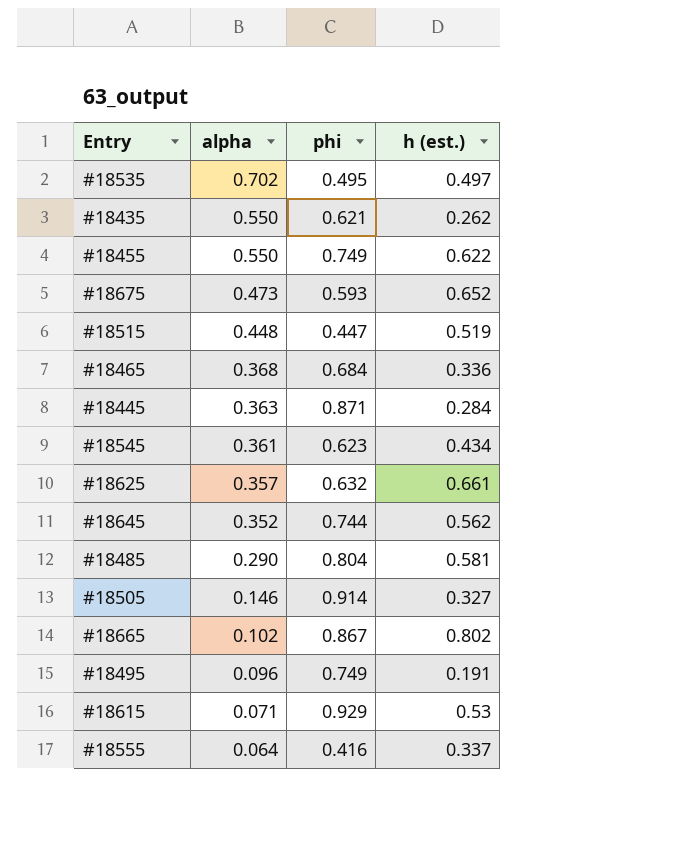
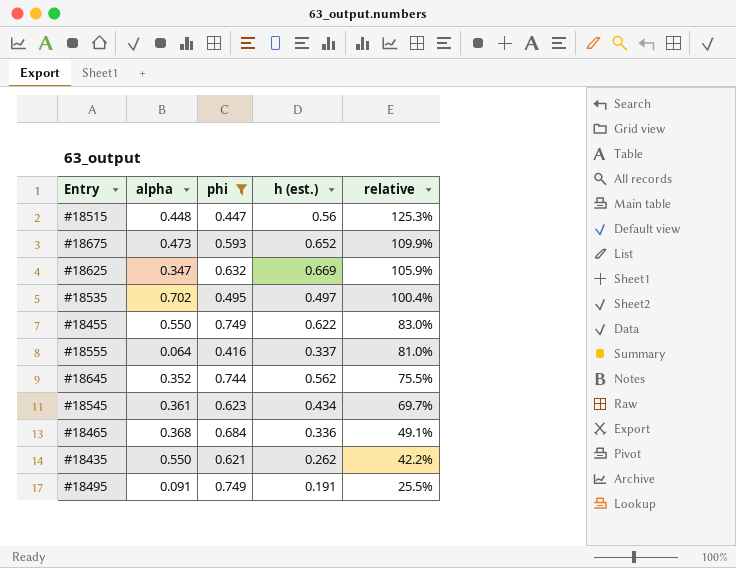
filter: none -> phi <= 0.749
row order: alpha descending -> relative descending
column relative | formula: none -> [h (est.)] / [phi]
#18515 | h (est.): 0.519 -> 0.56
#18625 | alpha: 0.357 -> 0.347
#18625 | h (est.): 0.661 -> 0.669
#18495 | alpha: 0.096 -> 0.091

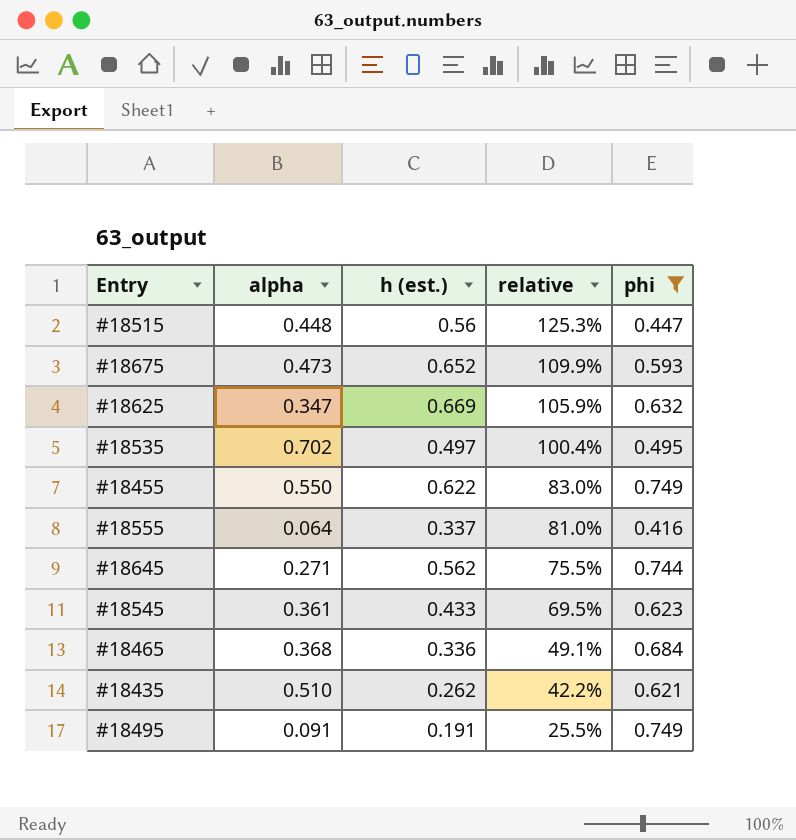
column phi | position: 3 -> 5
#18645 | alpha: 0.352 -> 0.271
#18545 | h (est.): 0.434 -> 0.433
#18545 | relative: 69.7% -> 69.5%
#18435 | alpha: 0.550 -> 0.510

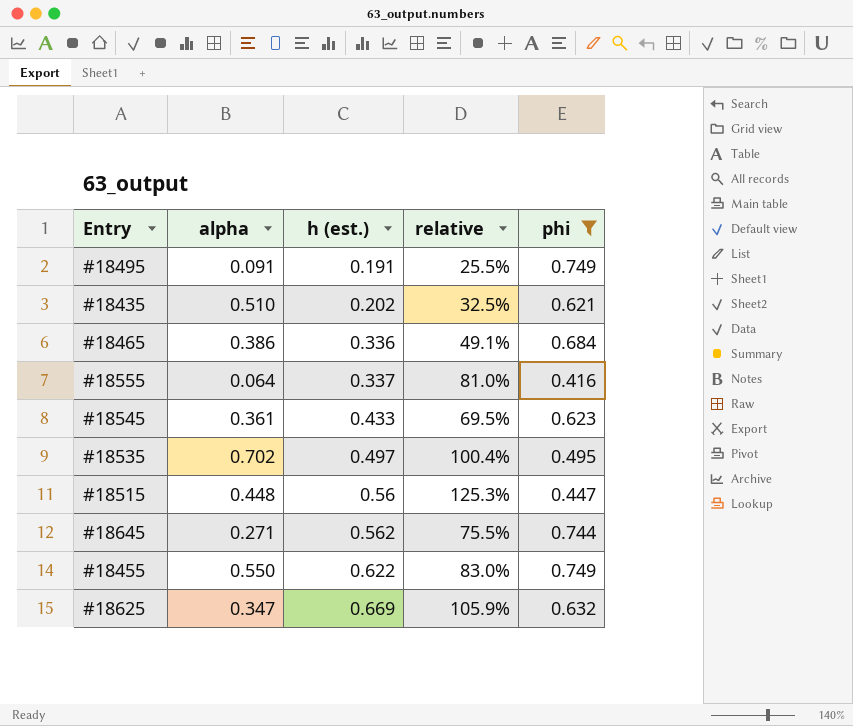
row order: relative descending -> h (est.) ascending
row #18675: 0.473 | 0.652 | 109.9% | 0.593 -> none
#18435 | h (est.): 0.262 -> 0.202
#18435 | relative: 42.2% -> 32.5%
#18465 | alpha: 0.368 -> 0.386

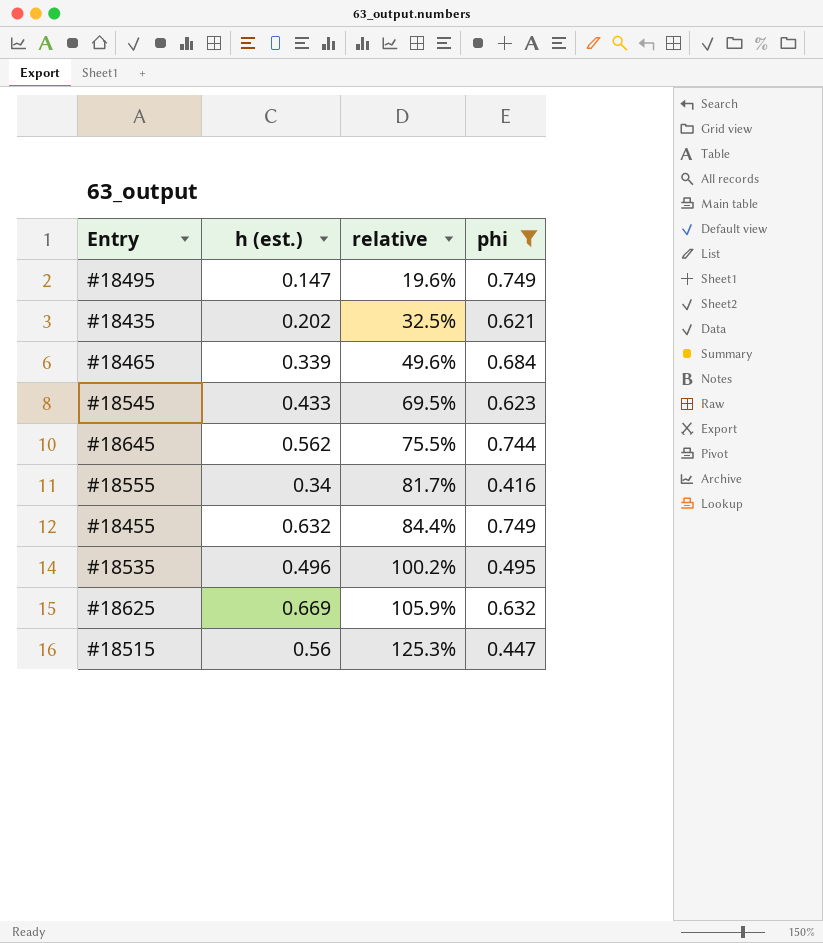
row order: h (est.) ascending -> relative ascending
column alpha | position: 2 -> none
#18495 | h (est.): 0.191 -> 0.147
#18495 | relative: 25.5% -> 19.6%
#18465 | h (est.): 0.336 -> 0.339
#18465 | relative: 49.1% -> 49.6%
#18555 | h (est.): 0.337 -> 0.34
#18555 | relative: 81.0% -> 81.7%
#18455 | h (est.): 0.622 -> 0.632
#18455 | relative: 83.0% -> 84.4%
#18535 | h (est.): 0.497 -> 0.496
#18535 | relative: 100.4% -> 100.2%

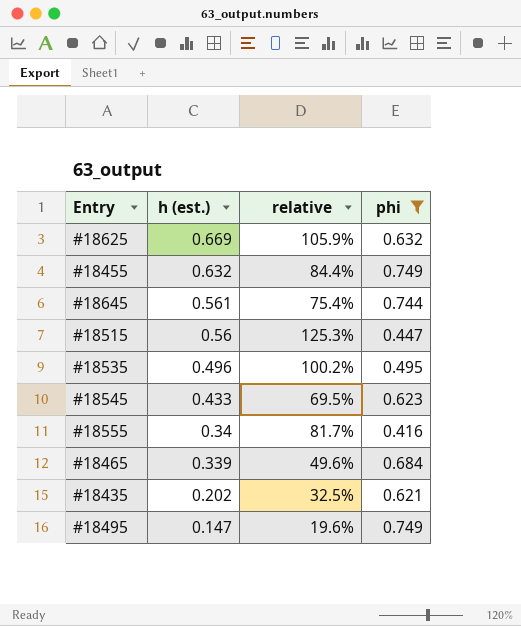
row order: relative ascending -> h (est.) descending
#18645 | h (est.): 0.562 -> 0.561
#18645 | relative: 75.5% -> 75.4%

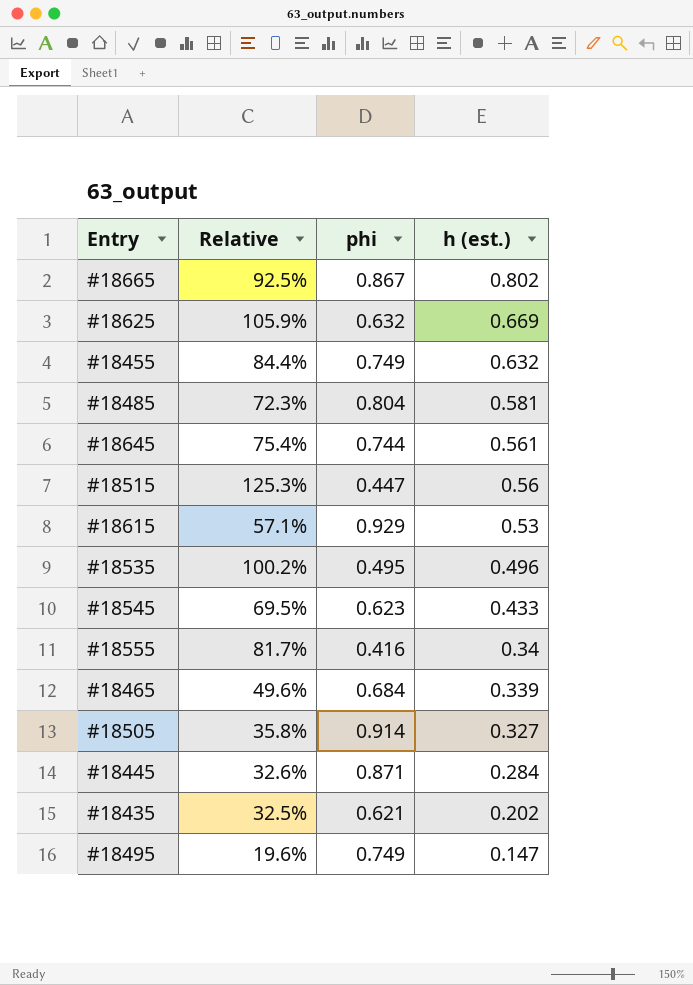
filter: phi <= 0.749 -> none
column name: relative -> Relative
column h (est.) | position: 2 -> 4

